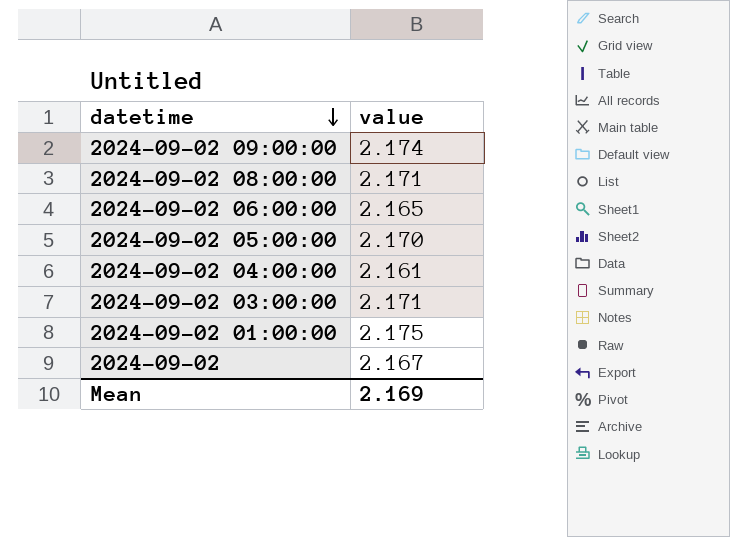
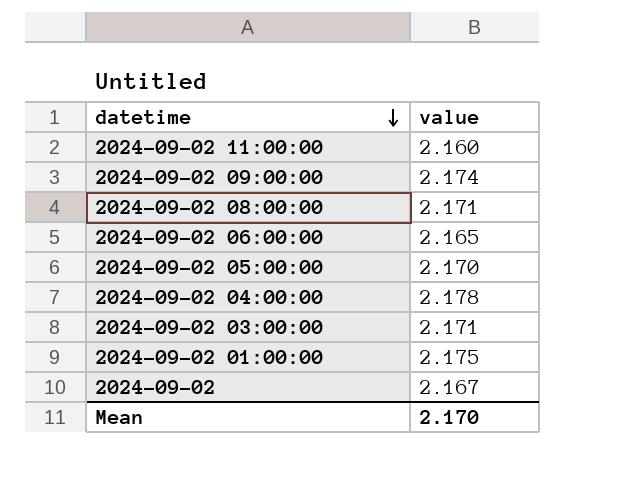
row 2024-09-02 11:00:00: none -> 2.160
2024-09-02 04:00:00 | value: 2.161 -> 2.178
Mean | value: 2.169 -> 2.170

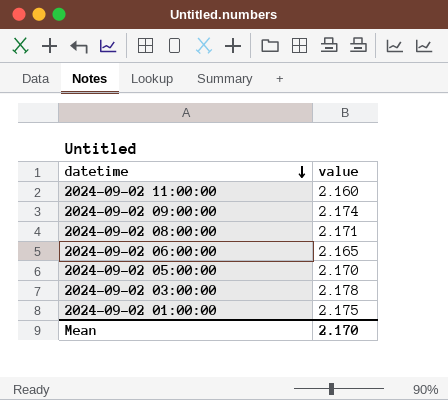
row 2024-09-02 04:00:00: 2.178 -> none
row 2024-09-02: 2.167 -> none
2024-09-02 03:00:00 | value: 2.171 -> 2.178

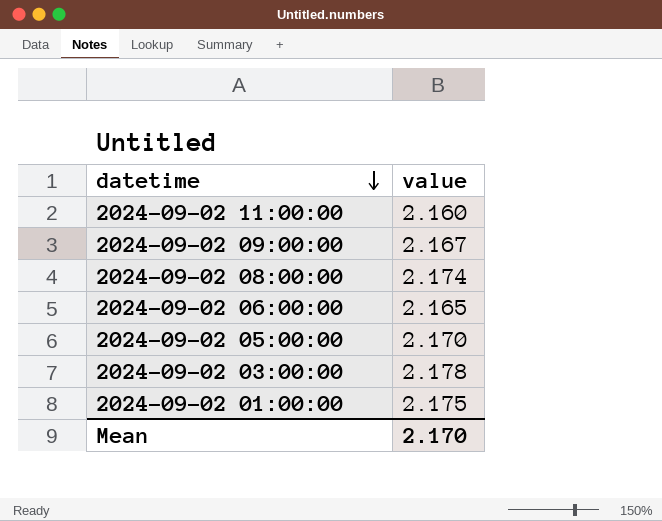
2024-09-02 09:00:00 | value: 2.174 -> 2.167
2024-09-02 08:00:00 | value: 2.171 -> 2.174

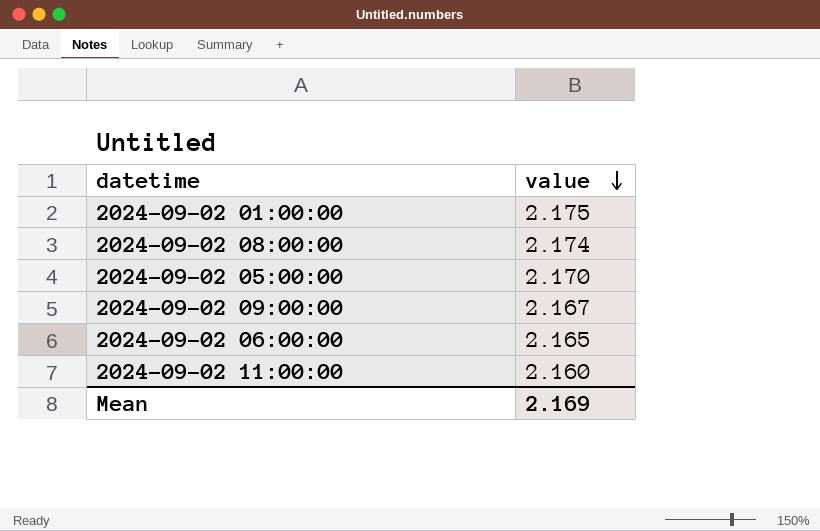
row order: datetime descending -> value descending
row 2024-09-02 03:00:00: 2.178 -> none
Mean | value: 2.170 -> 2.169

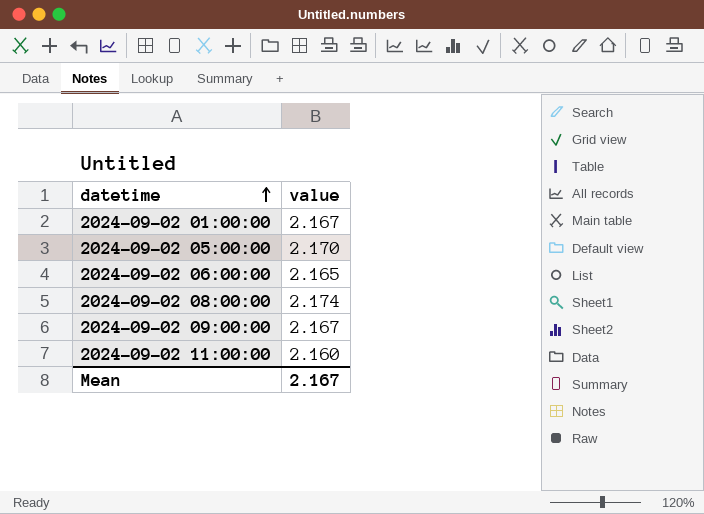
row order: value descending -> datetime ascending
2024-09-02 01:00:00 | value: 2.175 -> 2.167
Mean | value: 2.169 -> 2.167

